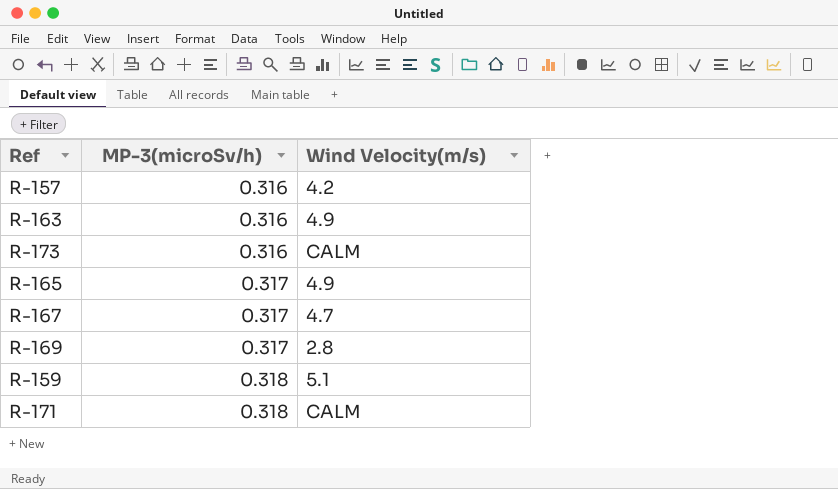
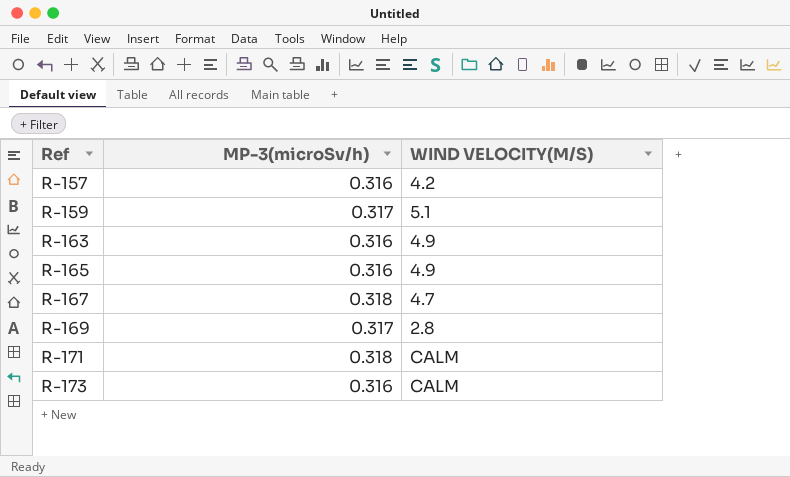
row order: MP-3(microSv/h) ascending -> Ref ascending
column name: Wind Velocity(m/s) -> WIND VELOCITY(M/S)
R-159 | MP-3(microSv/h): 0.318 -> 0.317
R-165 | MP-3(microSv/h): 0.317 -> 0.316
R-167 | MP-3(microSv/h): 0.317 -> 0.318

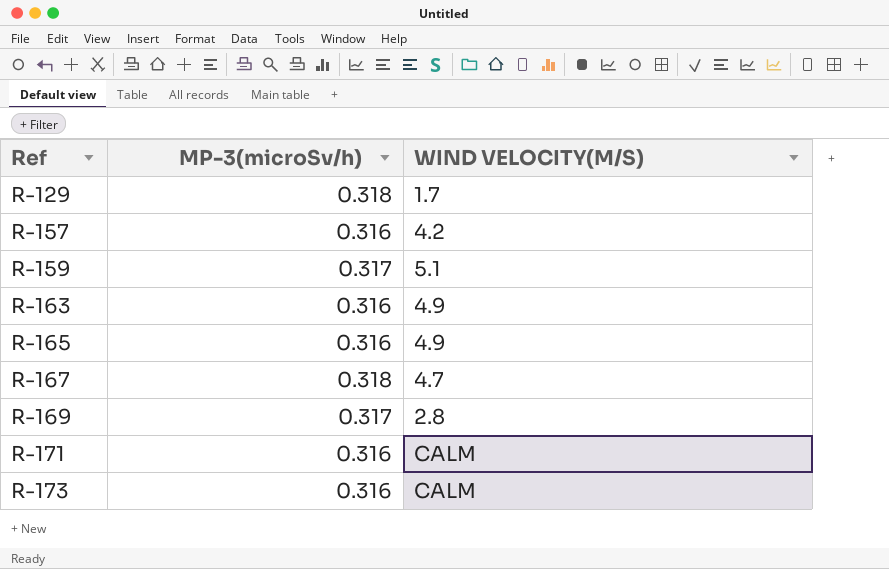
row R-129: none -> 0.318 | 1.7
R-171 | MP-3(microSv/h): 0.318 -> 0.316

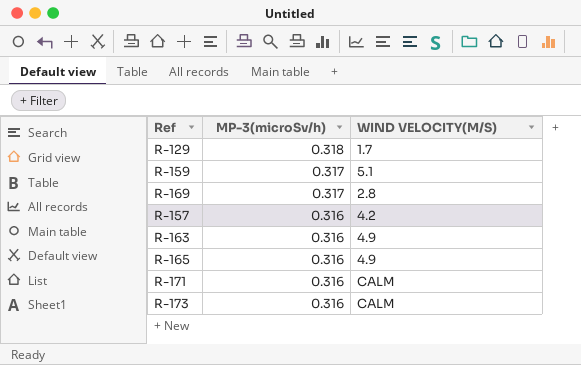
row order: Ref ascending -> MP-3(microSv/h) descending
row R-167: 0.318 | 4.7 -> none

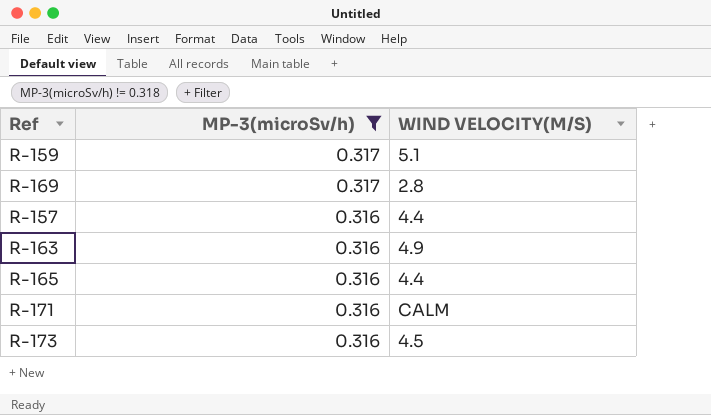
filter: none -> MP-3(microSv/h) != 0.318
R-157 | WIND VELOCITY(M/S): 4.2 -> 4.4
R-165 | WIND VELOCITY(M/S): 4.9 -> 4.4
R-173 | WIND VELOCITY(M/S): CALM -> 4.5

